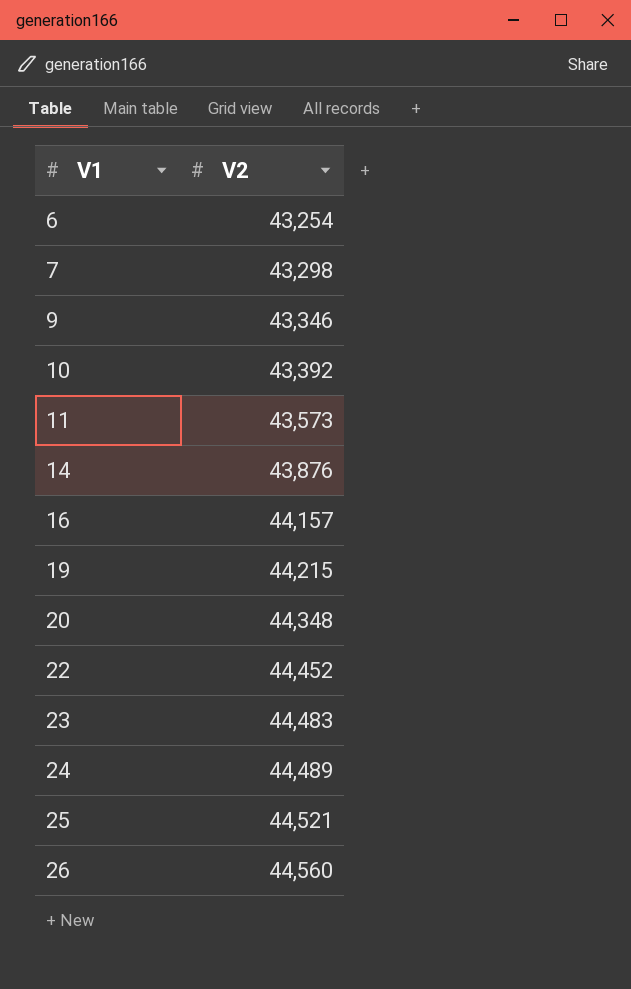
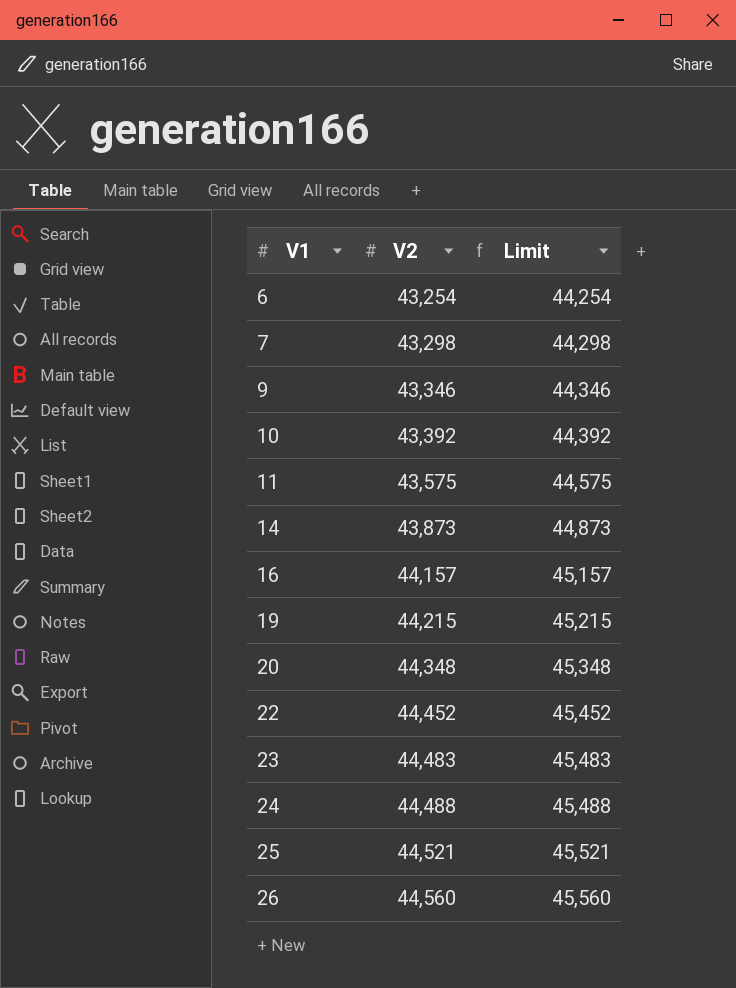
column Limit | formula: none -> [V2] + 1000
11 | V2: 43,573 -> 43,575
14 | V2: 43,876 -> 43,873
24 | V2: 44,489 -> 44,488

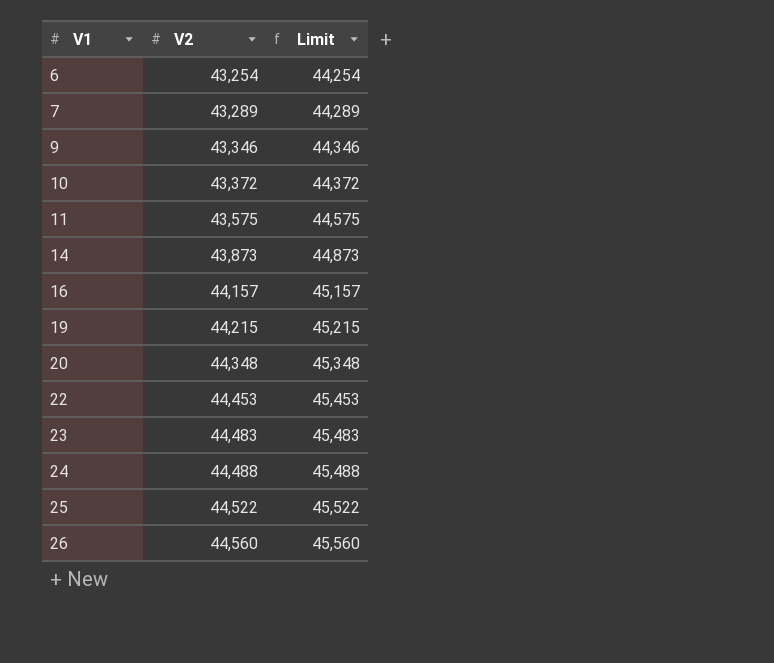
7 | V2: 43,298 -> 43,289
7 | Limit: 44,298 -> 44,289
10 | V2: 43,392 -> 43,372
10 | Limit: 44,392 -> 44,372
22 | V2: 44,452 -> 44,453
22 | Limit: 45,452 -> 45,453
25 | V2: 44,521 -> 44,522
25 | Limit: 45,521 -> 45,522

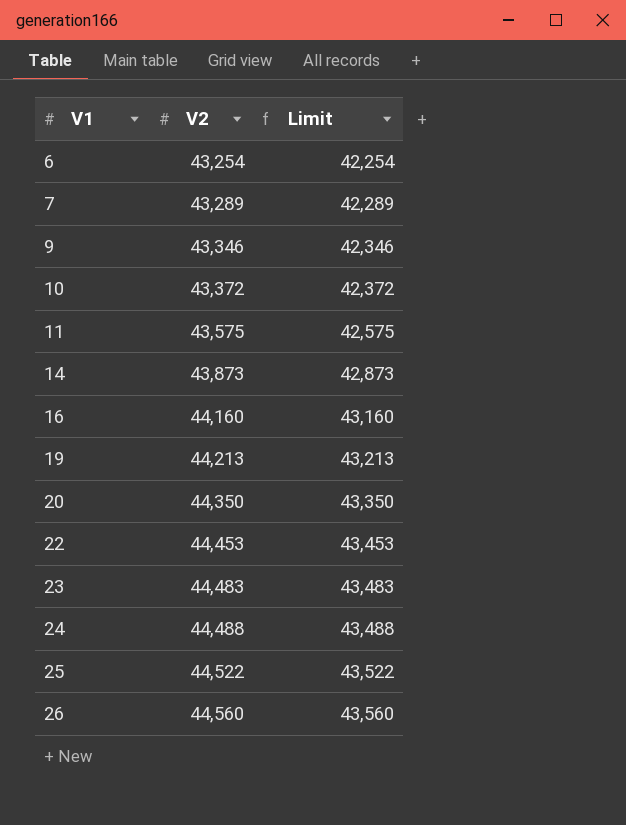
column Limit | formula: [V2] + 1000 -> [V2] - 1000
16 | V2: 44,157 -> 44,160
19 | V2: 44,215 -> 44,213
20 | V2: 44,348 -> 44,350

